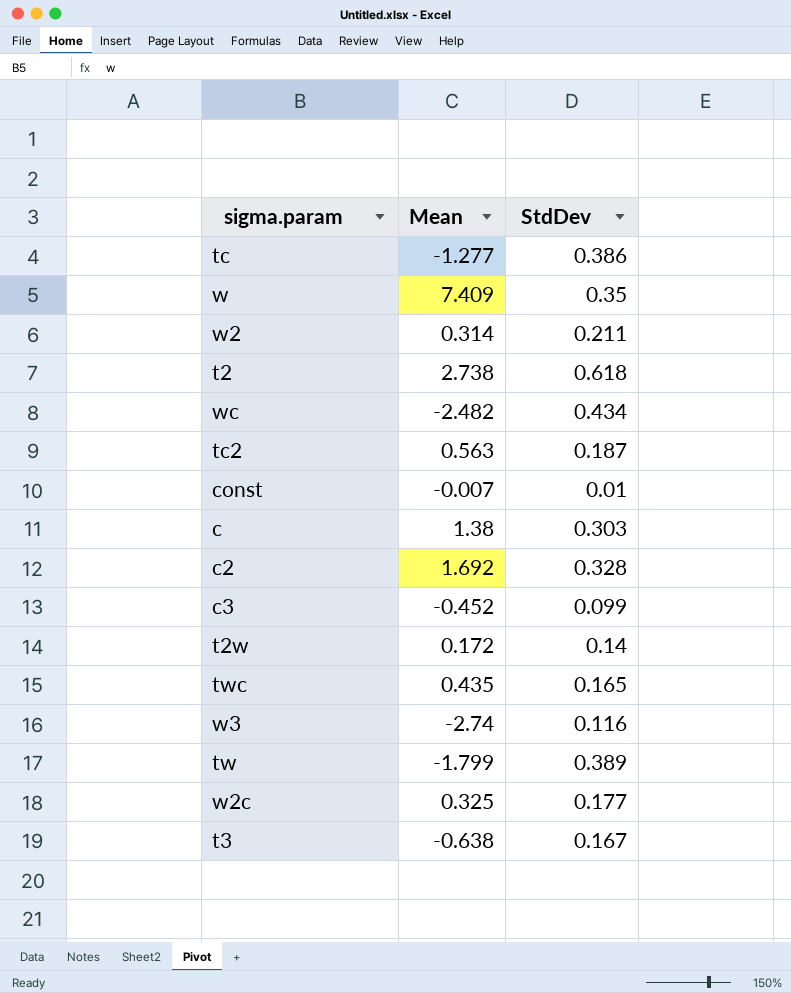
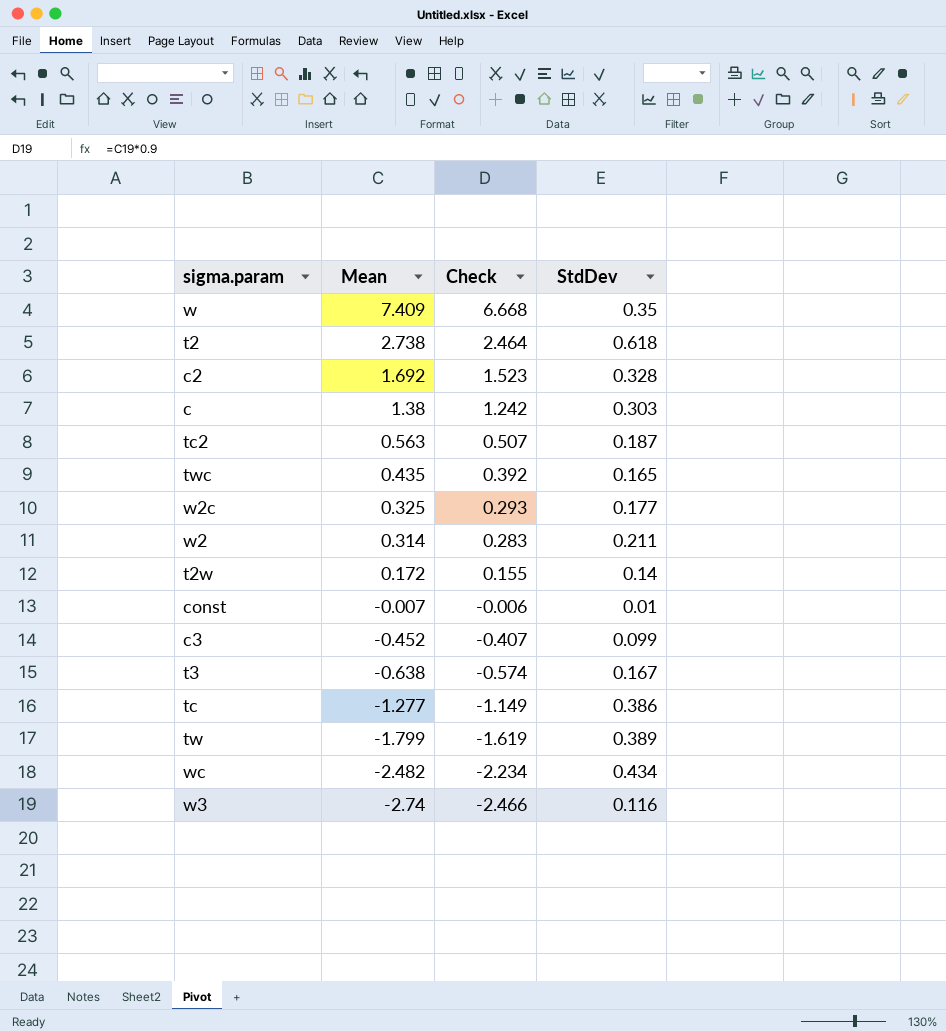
row order: none -> Mean descending
column Check | formula: none -> [Mean] * 0.9

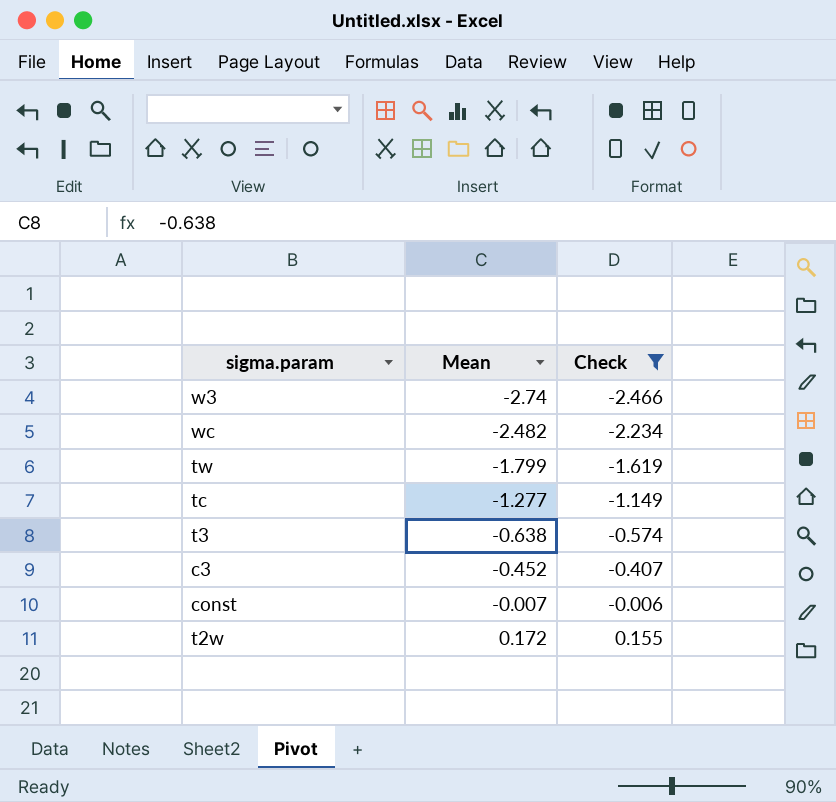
filter: none -> Check <= 0.155
row order: Mean descending -> Mean ascending
column StdDev | position: 4 -> none

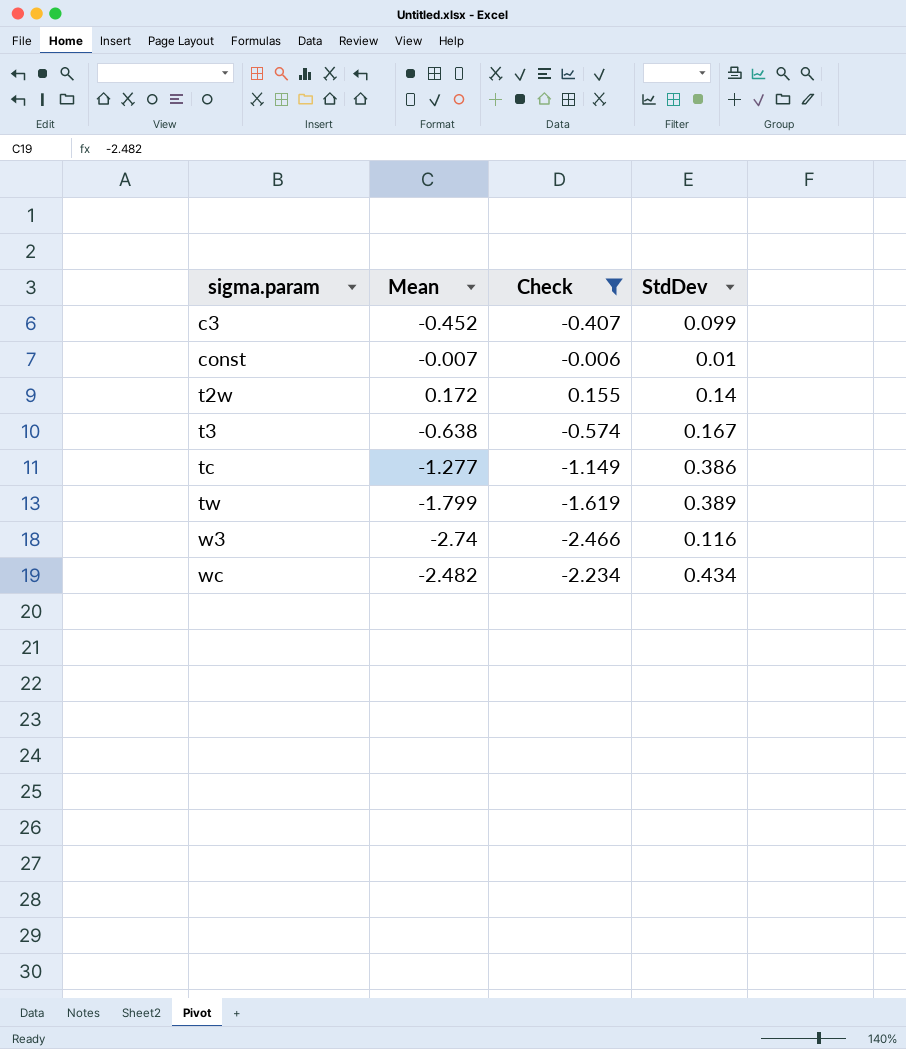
row order: Mean ascending -> sigma.param ascending
column StdDev | position: none -> 4

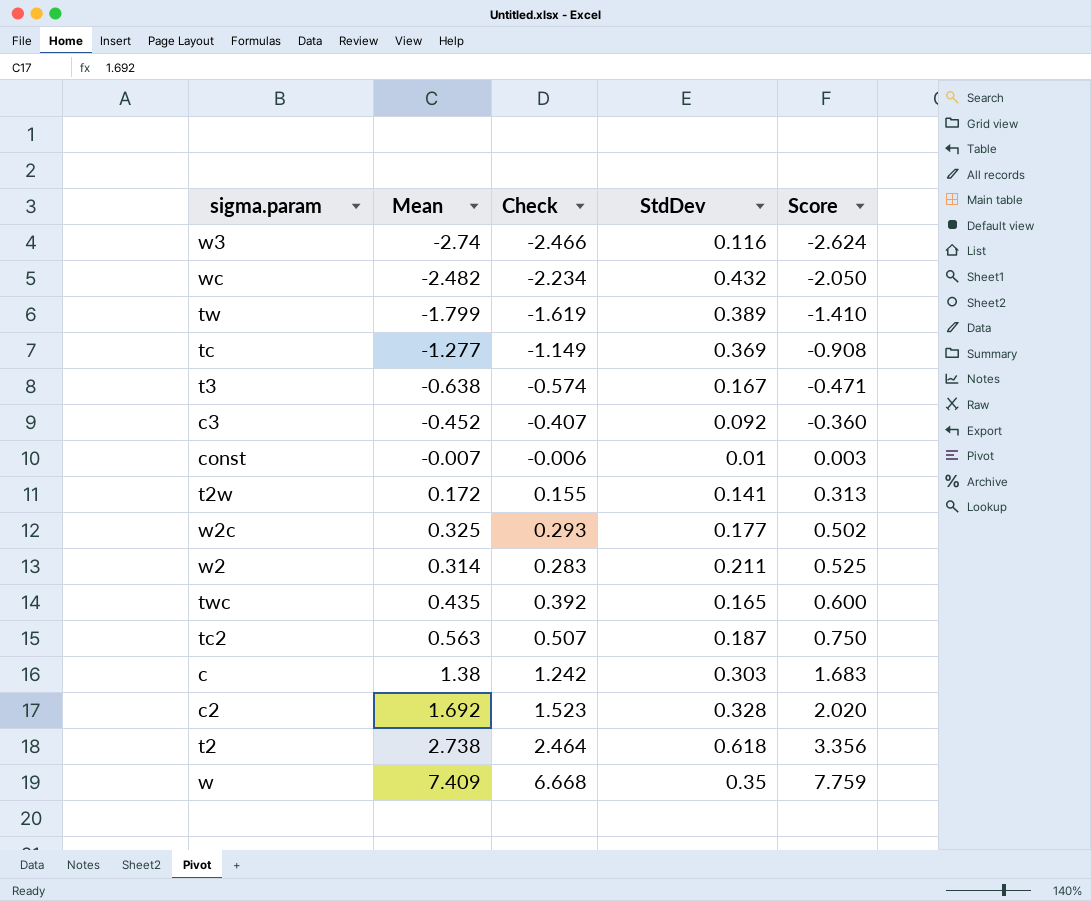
filter: Check <= 0.155 -> none
row order: sigma.param ascending -> Score ascending
column Score | formula: none -> [Mean] + [StdDev]
wc | StdDev: 0.434 -> 0.432
tc | StdDev: 0.386 -> 0.369
c3 | StdDev: 0.099 -> 0.092
t2w | StdDev: 0.14 -> 0.141

